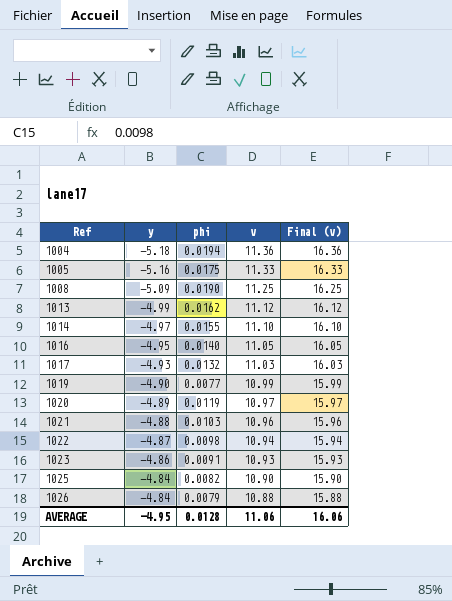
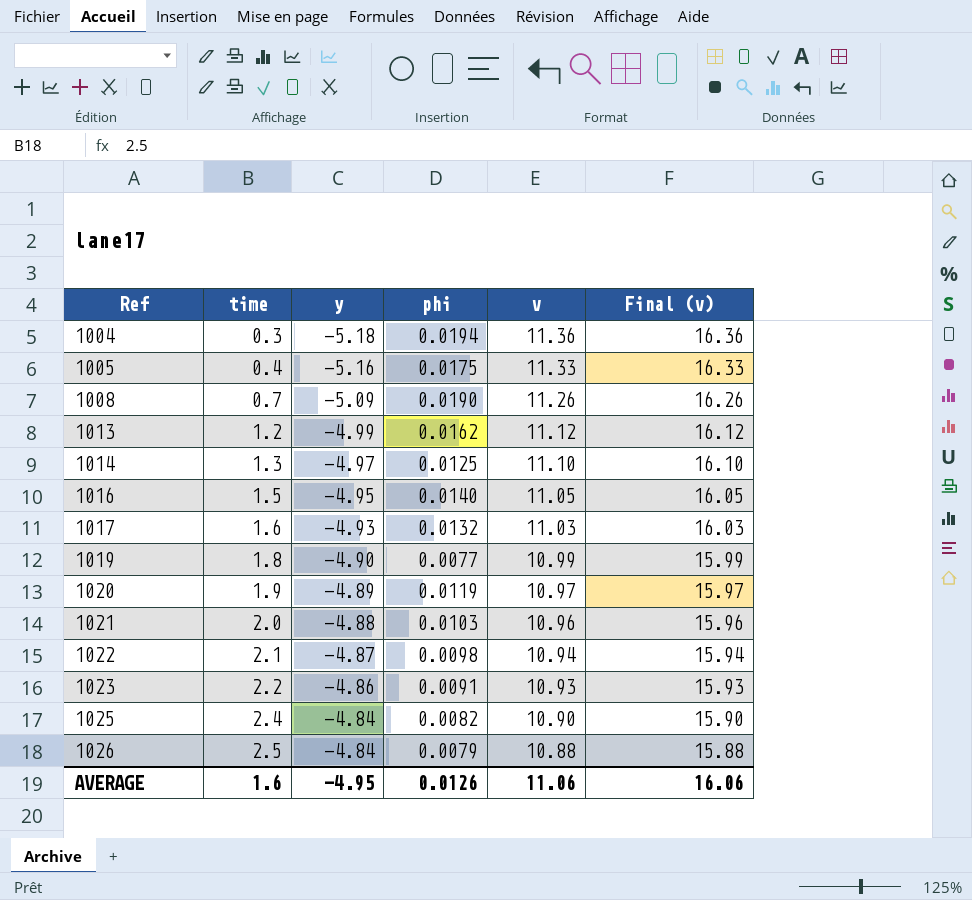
column time | position: none -> 2
1008 | v: 11.25 -> 11.26
1008 | Final (v): 16.25 -> 16.26
1014 | phi: 0.0155 -> 0.0125
AVERAGE | phi: 0.0128 -> 0.0126

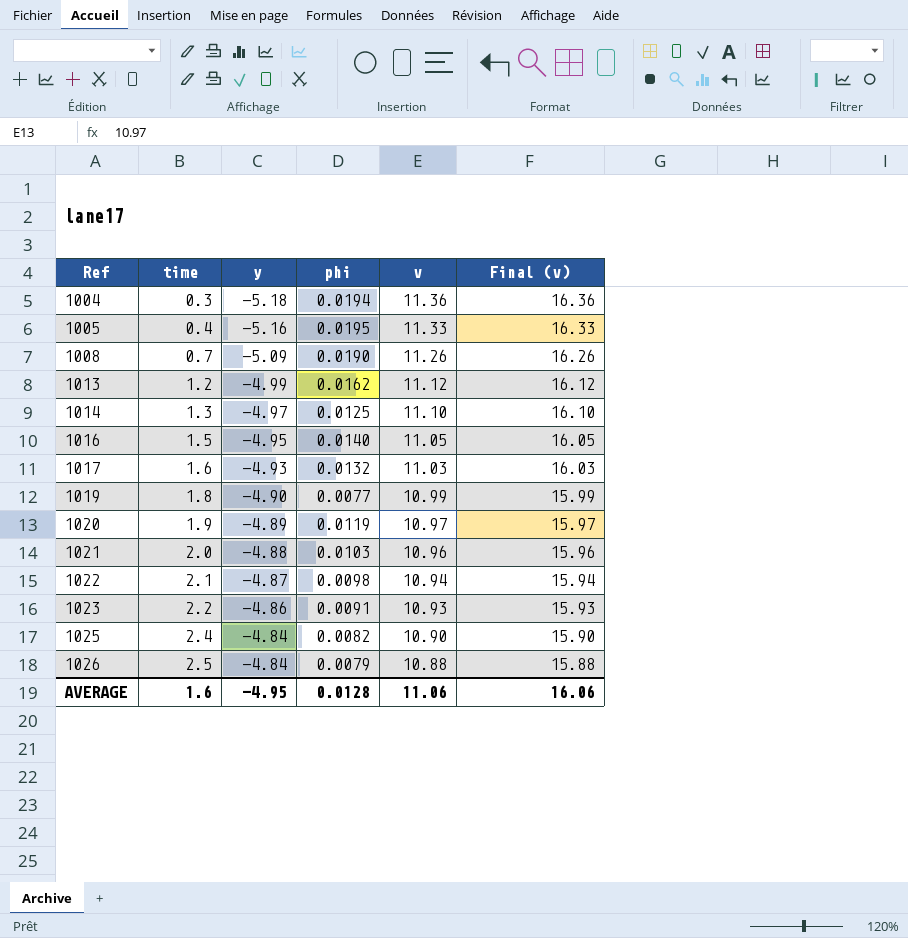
1005 | phi: 0.0175 -> 0.0195
AVERAGE | phi: 0.0126 -> 0.0128

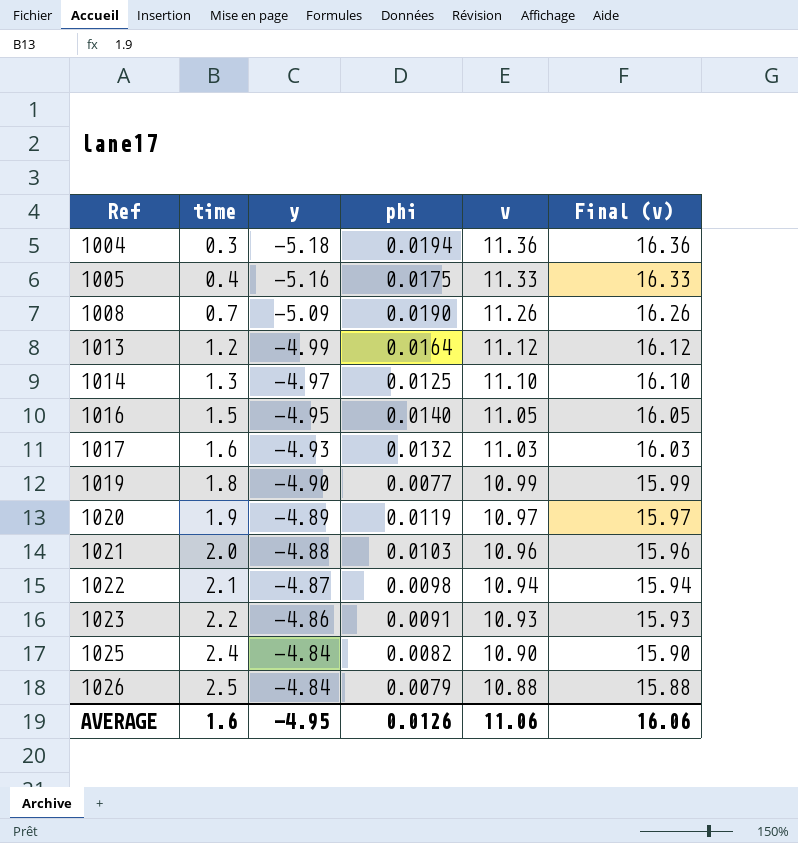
1005 | phi: 0.0195 -> 0.0175
1013 | phi: 0.0162 -> 0.0164
AVERAGE | phi: 0.0128 -> 0.0126

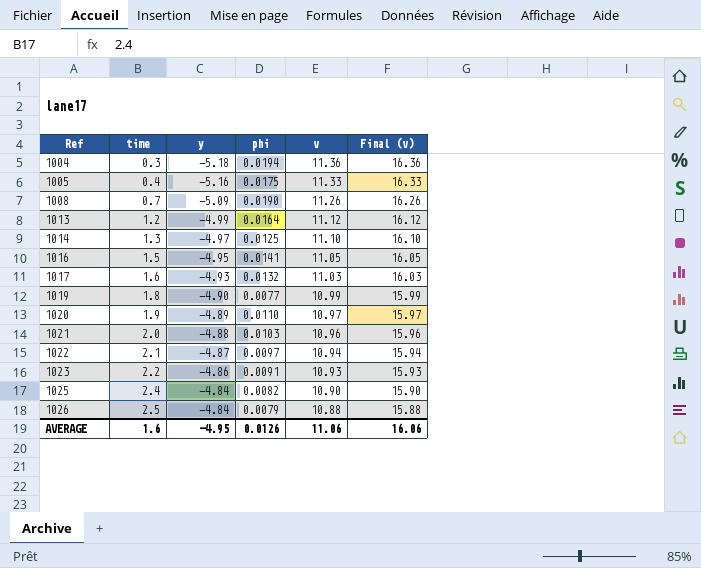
1016 | phi: 0.0140 -> 0.0141
1020 | phi: 0.0119 -> 0.0110
1022 | phi: 0.0098 -> 0.0097

